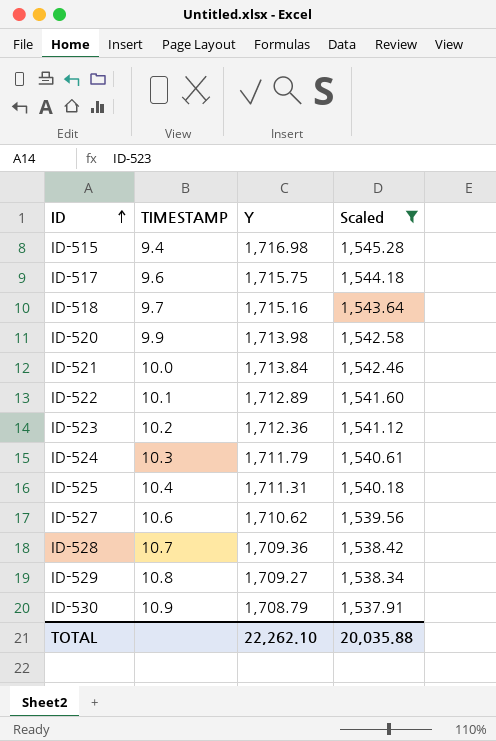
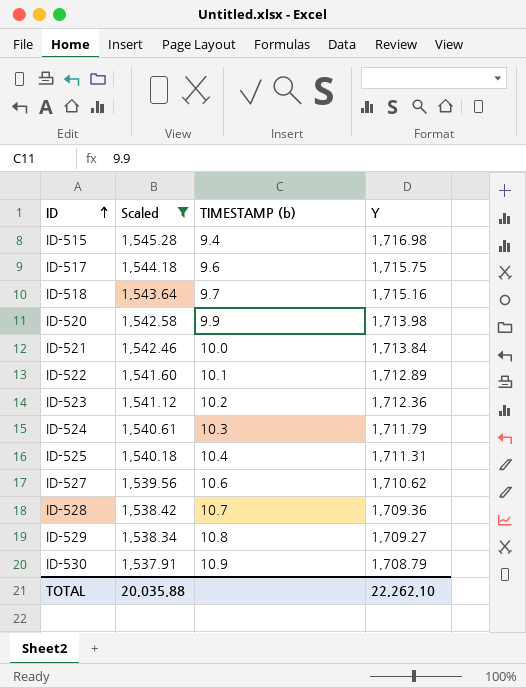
column Scaled | position: 4 -> 2
column name: TIMESTAMP -> TIMESTAMP (b)

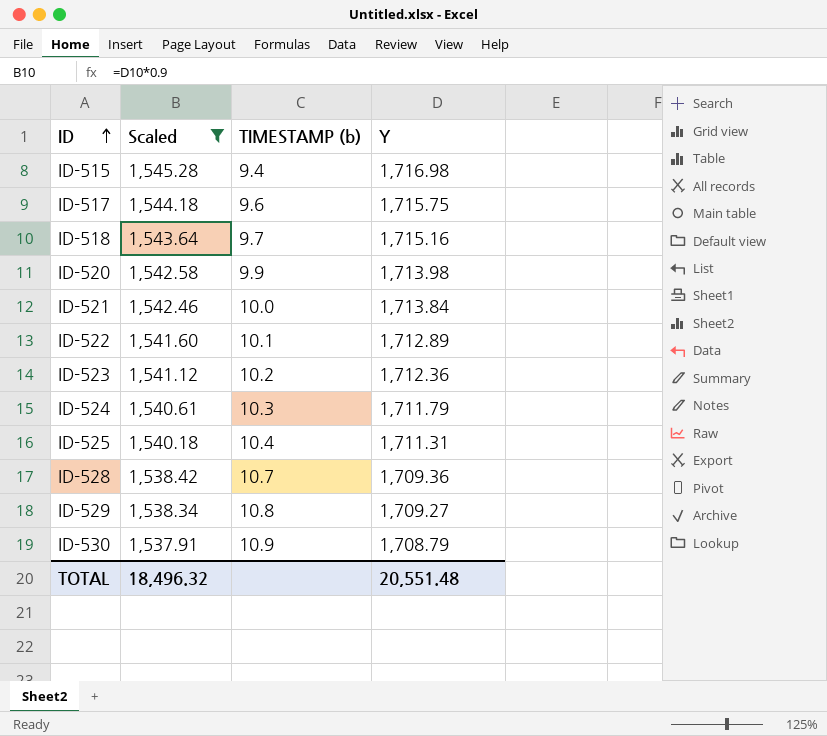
row ID-527: 1,539.56 | 10.6 | 1,710.62 -> none
TOTAL | Scaled: 20,035.88 -> 18,496.32
TOTAL | Y: 22,262.10 -> 20,551.48

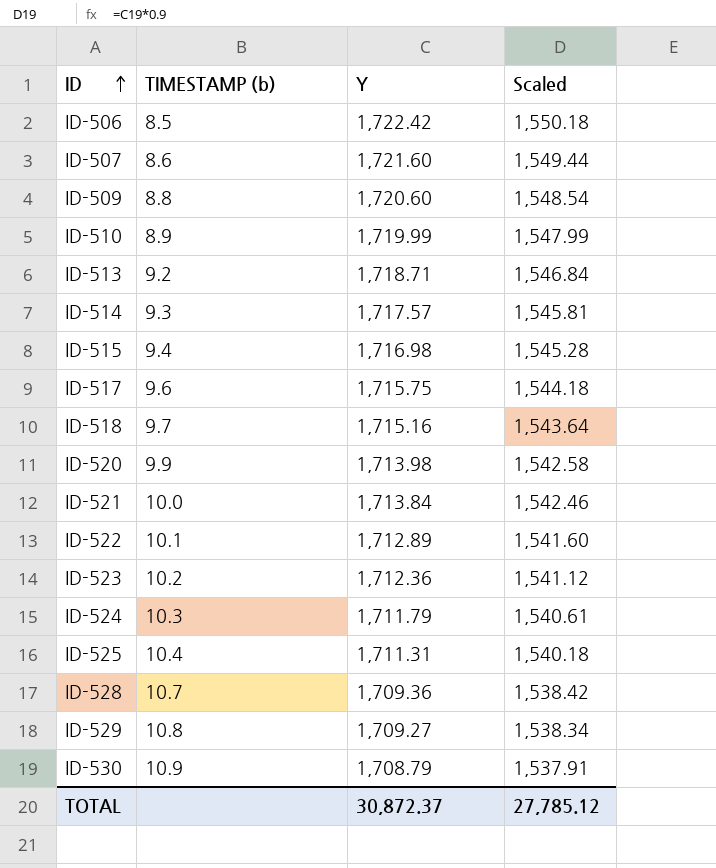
filter: Scaled <= 1,545.28 -> none
column Scaled | position: 2 -> 4
TOTAL | Y: 20,551.48 -> 30,872.37
TOTAL | Scaled: 18,496.32 -> 27,785.12

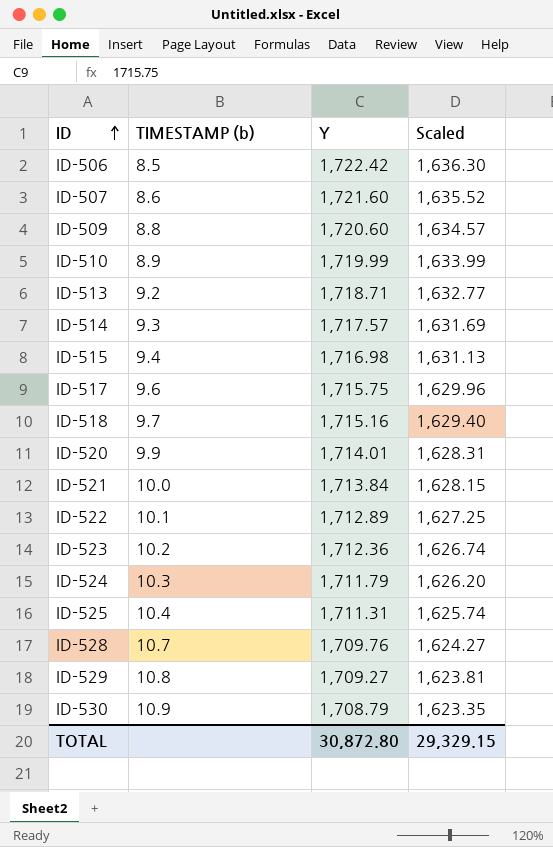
column Scaled | formula: [Y] * 0.9 -> [Y] * 0.95
ID-520 | Y: 1,713.98 -> 1,714.01
ID-528 | Y: 1,709.36 -> 1,709.76
TOTAL | Y: 30,872.37 -> 30,872.80
TOTAL | Scaled: 27,785.12 -> 29,329.15

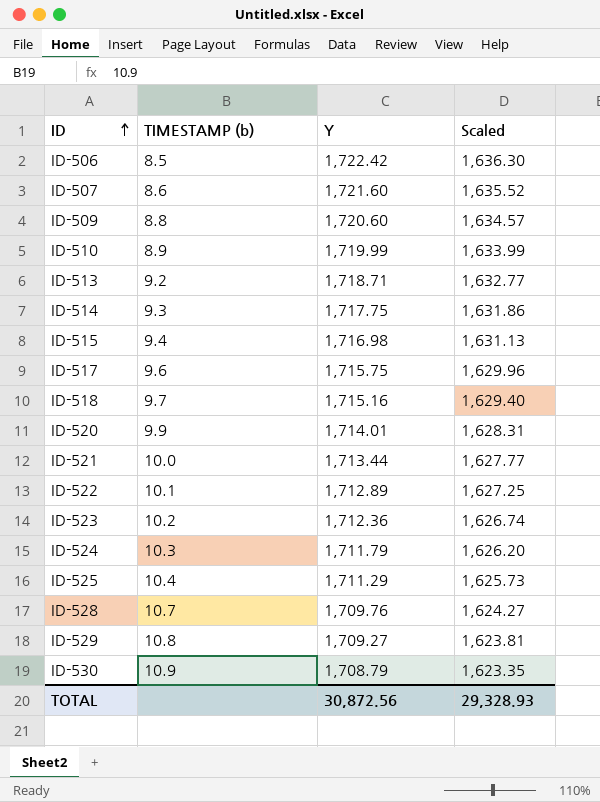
ID-514 | Y: 1,717.57 -> 1,717.75
ID-514 | Scaled: 1,631.69 -> 1,631.86
ID-521 | Y: 1,713.84 -> 1,713.44
ID-521 | Scaled: 1,628.15 -> 1,627.77
ID-525 | Y: 1,711.31 -> 1,711.29
ID-525 | Scaled: 1,625.74 -> 1,625.73
TOTAL | Y: 30,872.80 -> 30,872.56
TOTAL | Scaled: 29,329.15 -> 29,328.93

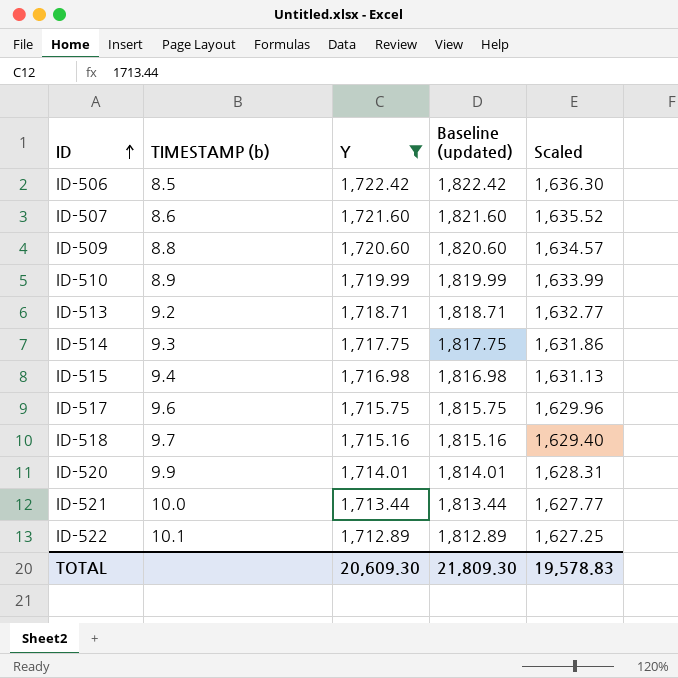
filter: none -> Y >= 1,712.89
column Baseline (updated) | formula: none -> [Y] + 100
TOTAL | Y: 30,872.56 -> 20,609.30
TOTAL | Scaled: 29,328.93 -> 19,578.83

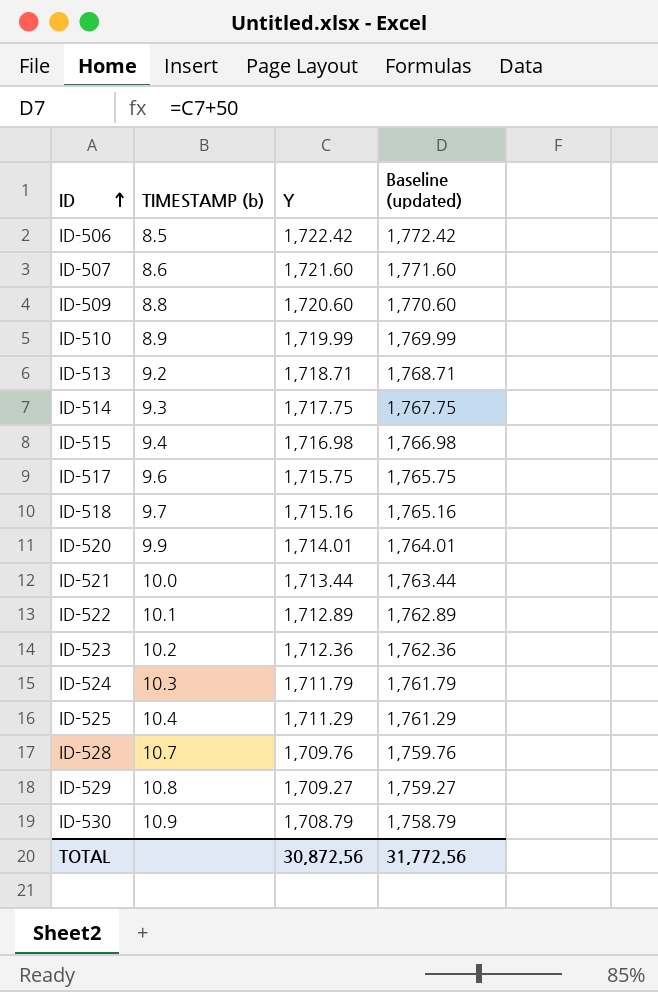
filter: Y >= 1,712.89 -> none
column Scaled | formula: [Y] * 0.95 -> none
column Baseline (updated) | formula: [Y] + 100 -> [Y] + 50
TOTAL | Y: 20,609.30 -> 30,872.56
TOTAL | Baseline (updated): 21,809.30 -> 31,772.56

